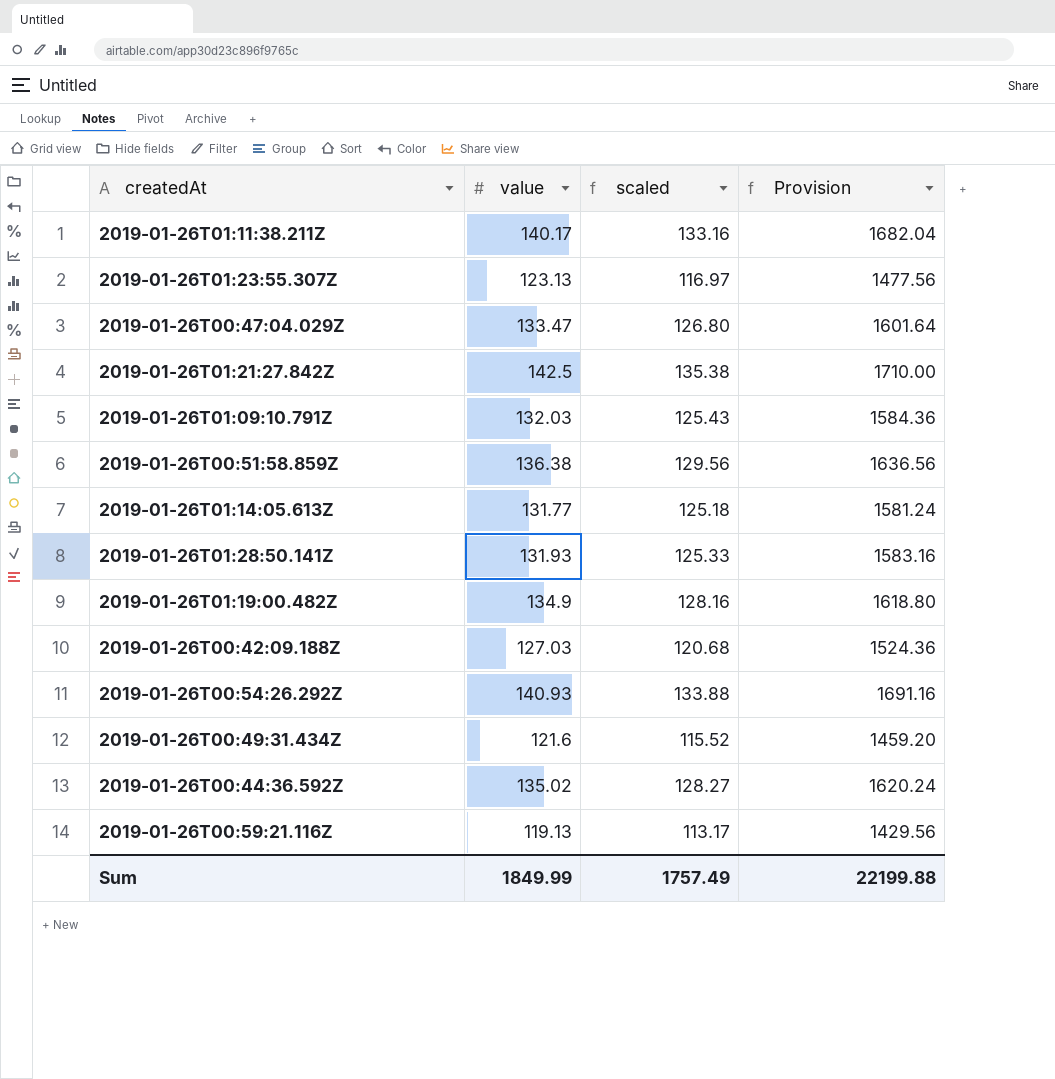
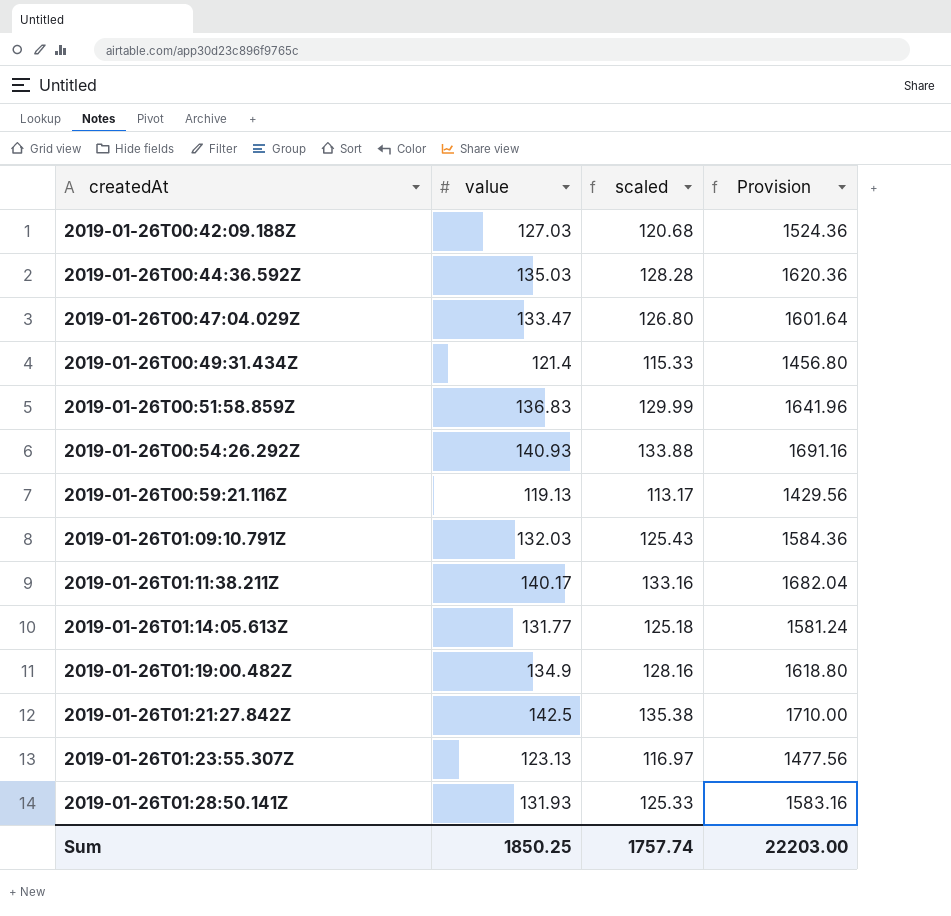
row order: none -> createdAt ascending
2019-01-26T00:44:36.592Z | value: 135.02 -> 135.03
2019-01-26T00:44:36.592Z | scaled: 128.27 -> 128.28
2019-01-26T00:44:36.592Z | Provision: 1620.24 -> 1620.36
2019-01-26T00:49:31.434Z | value: 121.6 -> 121.4
2019-01-26T00:49:31.434Z | scaled: 115.52 -> 115.33
2019-01-26T00:49:31.434Z | Provision: 1459.20 -> 1456.80
2019-01-26T00:51:58.859Z | value: 136.38 -> 136.83
2019-01-26T00:51:58.859Z | scaled: 129.56 -> 129.99
2019-01-26T00:51:58.859Z | Provision: 1636.56 -> 1641.96
Sum | value: 1849.99 -> 1850.25
Sum | scaled: 1757.49 -> 1757.74
Sum | Provision: 22199.88 -> 22203.00

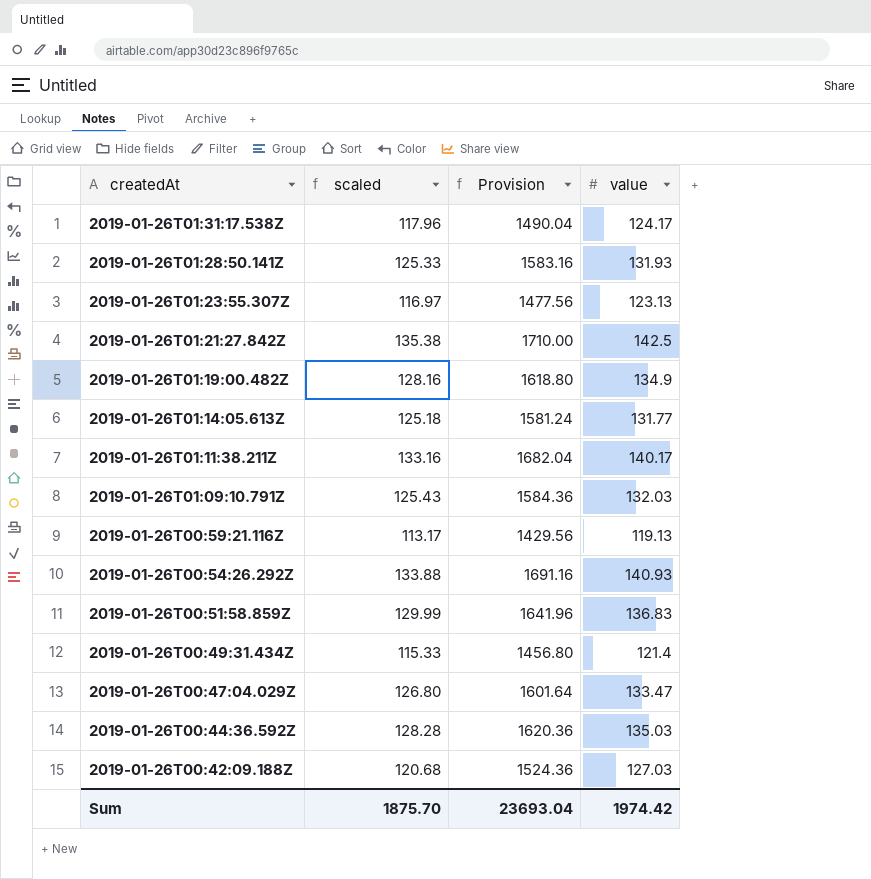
row order: createdAt ascending -> createdAt descending
column value | position: 2 -> 4
row 2019-01-26T01:31:17.538Z: none -> 117.96 | 1490.04 | 124.17
Sum | scaled: 1757.74 -> 1875.70
Sum | Provision: 22203.00 -> 23693.04
Sum | value: 1850.25 -> 1974.42

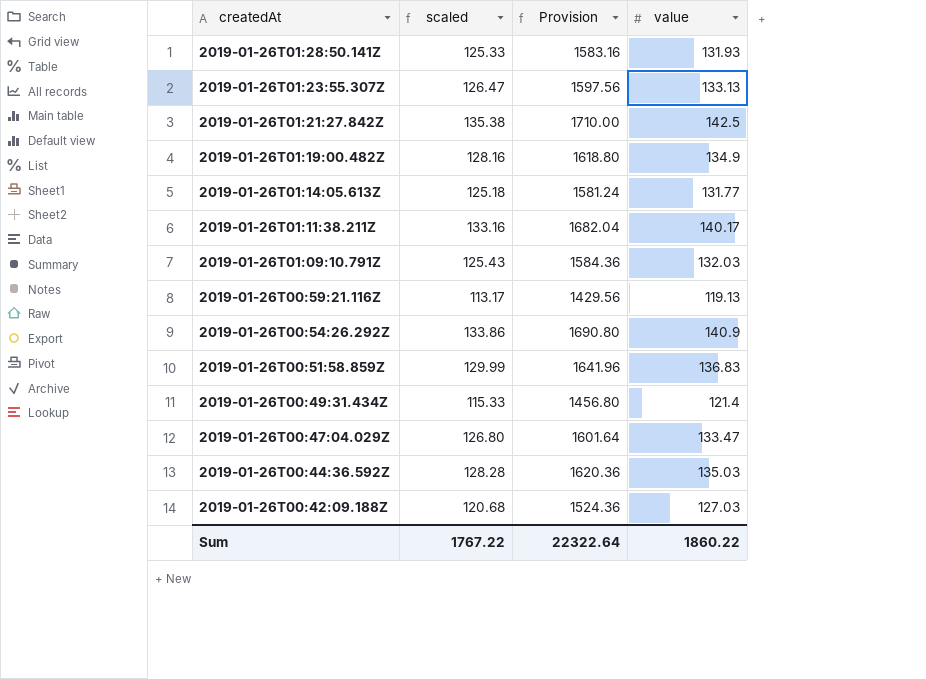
row 2019-01-26T01:31:17.538Z: 117.96 | 1490.04 | 124.17 -> none
2019-01-26T01:23:55.307Z | scaled: 116.97 -> 126.47
2019-01-26T01:23:55.307Z | Provision: 1477.56 -> 1597.56
2019-01-26T01:23:55.307Z | value: 123.13 -> 133.13
2019-01-26T00:54:26.292Z | scaled: 133.88 -> 133.86
2019-01-26T00:54:26.292Z | Provision: 1691.16 -> 1690.80
2019-01-26T00:54:26.292Z | value: 140.93 -> 140.9
Sum | scaled: 1875.70 -> 1767.22
Sum | Provision: 23693.04 -> 22322.64
Sum | value: 1974.42 -> 1860.22

